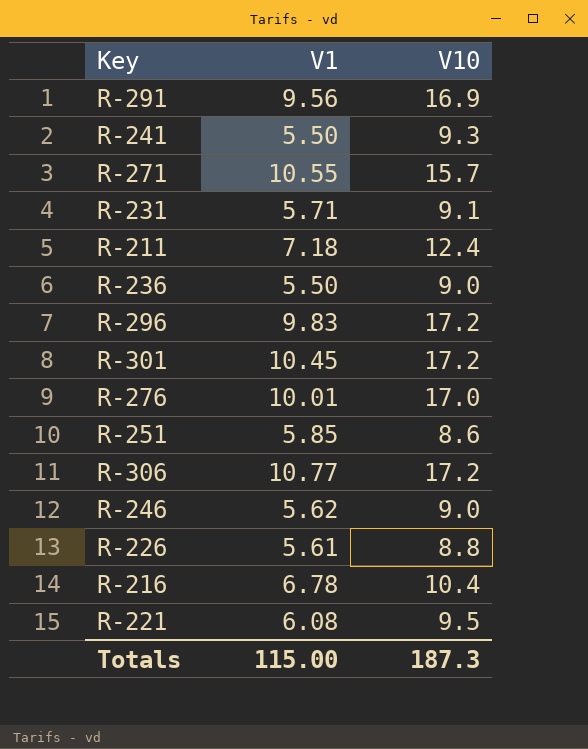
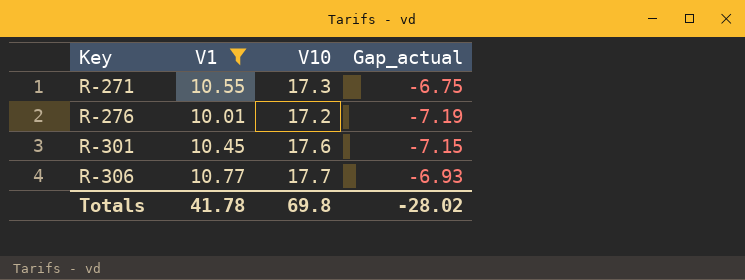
filter: none -> V1 >= 10.01
row order: none -> Key ascending
column Gap_actual | formula: none -> [V1] - [V10]
R-271 | V10: 15.7 -> 17.3
R-276 | V10: 17.0 -> 17.2
R-301 | V10: 17.2 -> 17.6
R-306 | V10: 17.2 -> 17.7
Totals | V1: 115.00 -> 41.78
Totals | V10: 187.3 -> 69.8

